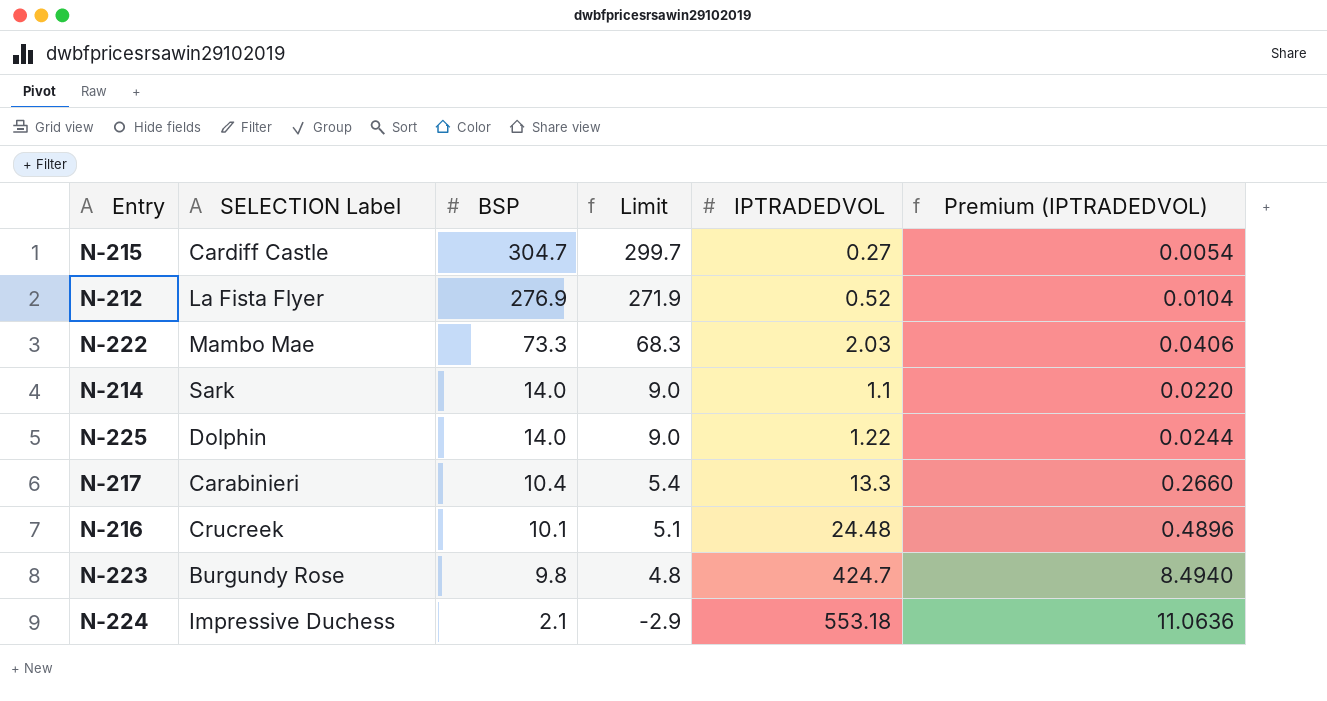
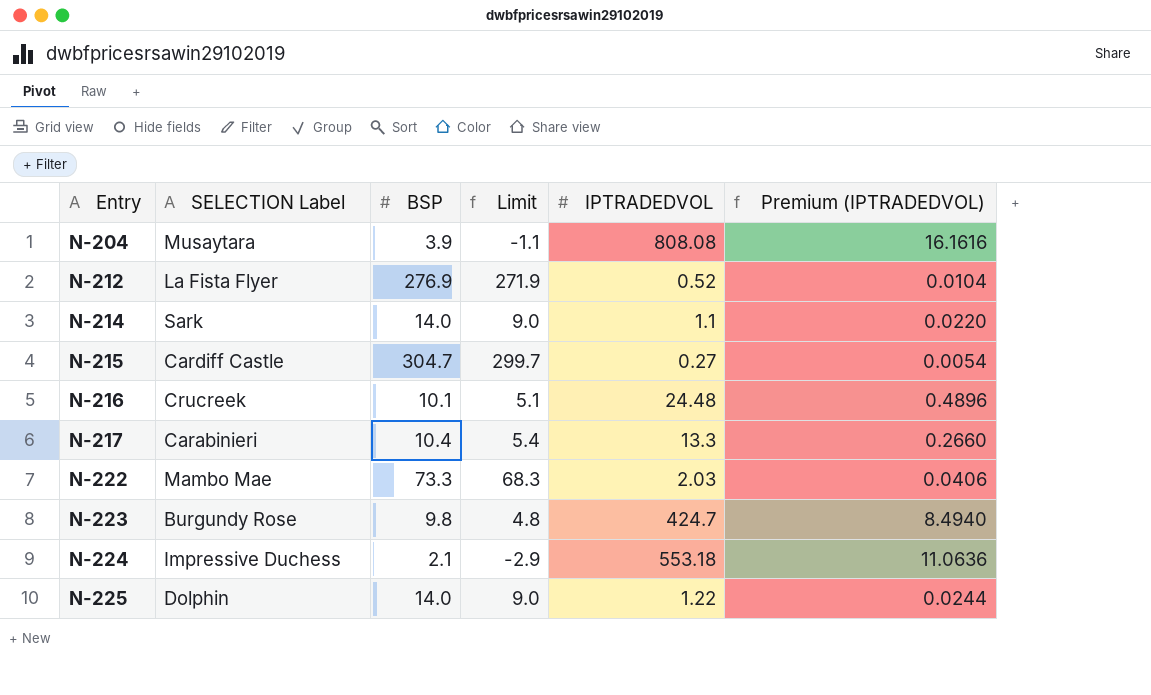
row order: BSP descending -> Entry ascending
row N-204: none -> Musaytara | 3.9 | -1.1 | 808.08 | 16.1616

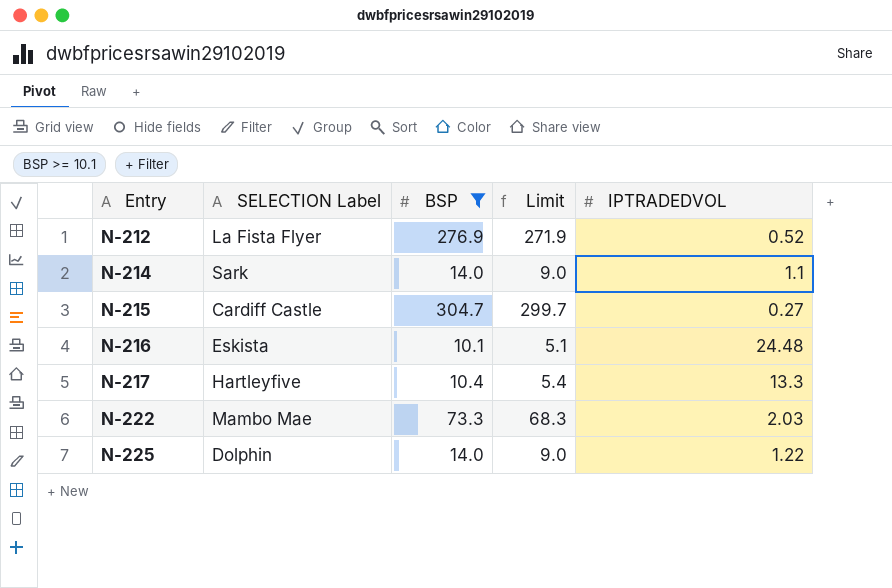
filter: none -> BSP >= 10.1
column Premium (IPTRADEDVOL) | formula: [IPTRADEDVOL] * 0.02 -> none
N-216 | SELECTION Label: Crucreek -> Eskista
N-217 | SELECTION Label: Carabinieri -> Hartleyfive

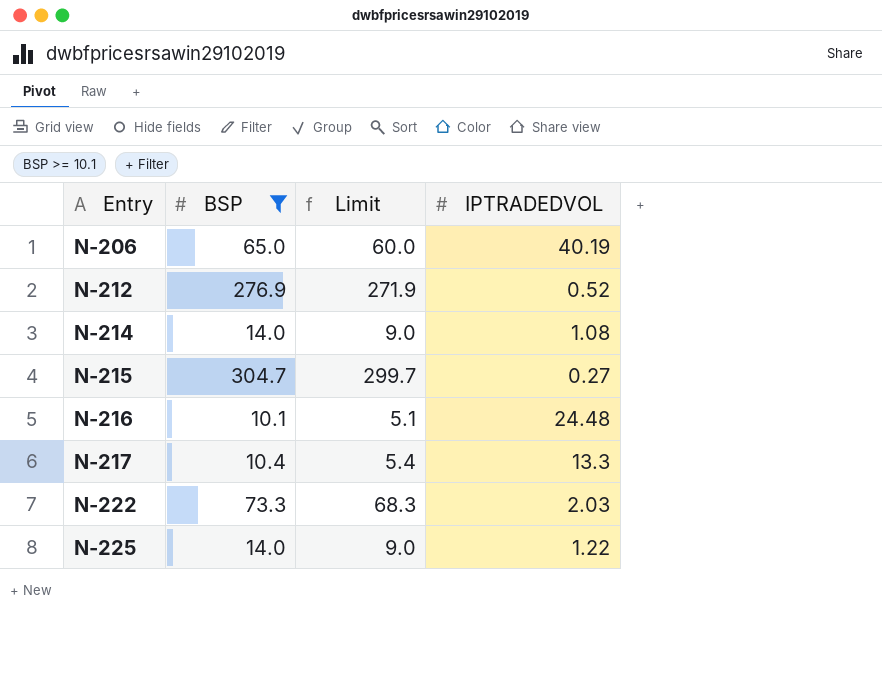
column SELECTION Label | position: 2 -> none
row N-206: none -> 65.0 | 60.0 | 40.19
N-214 | IPTRADEDVOL: 1.1 -> 1.08

